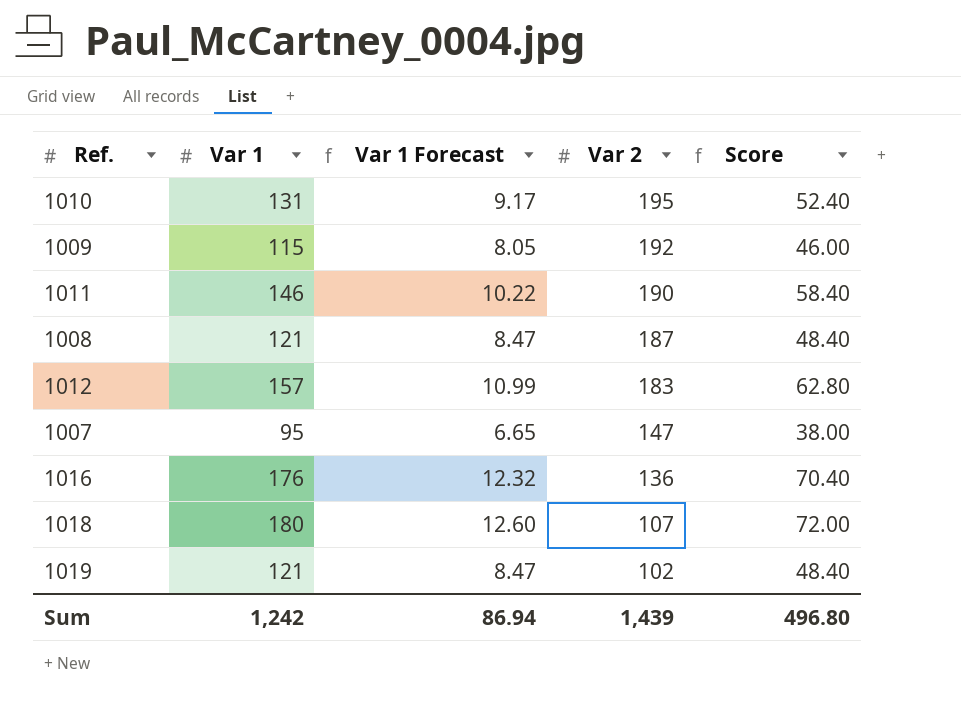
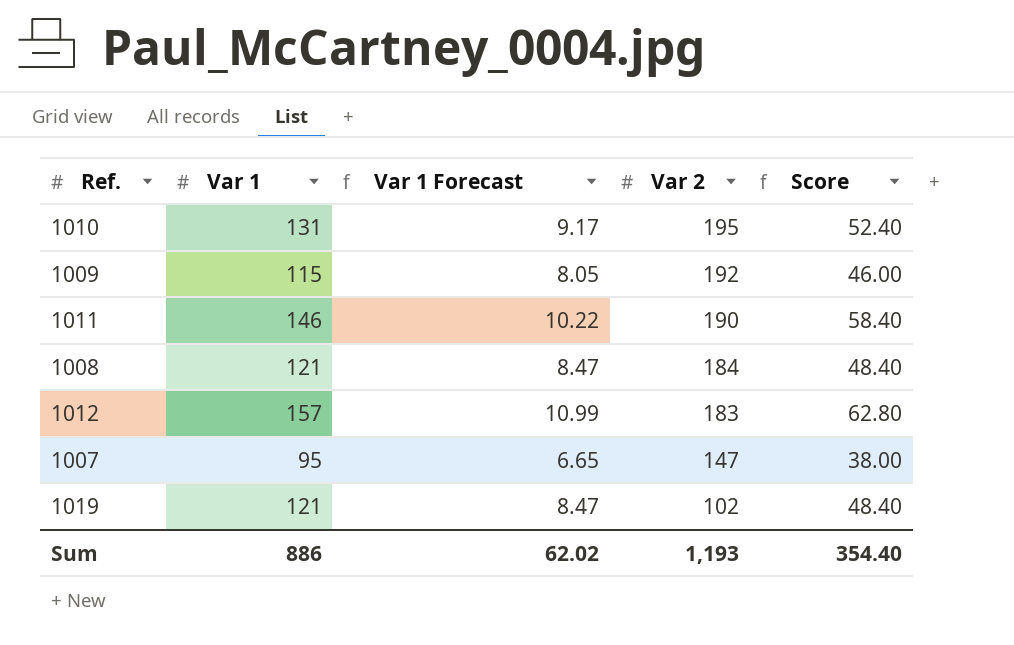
row 1016: 176 | 12.32 | 136 | 70.40 -> none
row 1018: 180 | 12.60 | 107 | 72.00 -> none
1008 | Var 2: 187 -> 184
Sum | Var 1: 1,242 -> 886
Sum | Var 1 Forecast: 86.94 -> 62.02
Sum | Var 2: 1,439 -> 1,193
Sum | Score: 496.80 -> 354.40

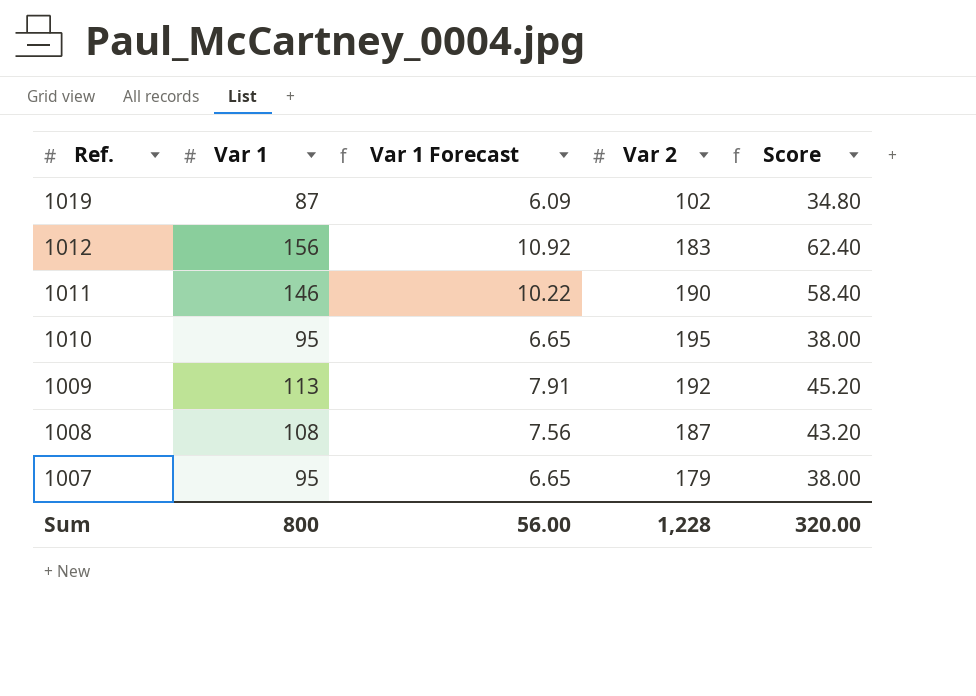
row order: Var 2 descending -> Ref. descending
1019 | Var 1: 121 -> 87
1019 | Var 1 Forecast: 8.47 -> 6.09
1019 | Score: 48.40 -> 34.80
1012 | Var 1: 157 -> 156
1012 | Var 1 Forecast: 10.99 -> 10.92
1012 | Score: 62.80 -> 62.40
1010 | Var 1: 131 -> 95
1010 | Var 1 Forecast: 9.17 -> 6.65
1010 | Score: 52.40 -> 38.00
1009 | Var 1: 115 -> 113
1009 | Var 1 Forecast: 8.05 -> 7.91
1009 | Score: 46.00 -> 45.20
1008 | Var 1: 121 -> 108
1008 | Var 1 Forecast: 8.47 -> 7.56
1008 | Var 2: 184 -> 187
1008 | Score: 48.40 -> 43.20
1007 | Var 2: 147 -> 179
Sum | Var 1: 886 -> 800
Sum | Var 1 Forecast: 62.02 -> 56.00
Sum | Var 2: 1,193 -> 1,228
Sum | Score: 354.40 -> 320.00

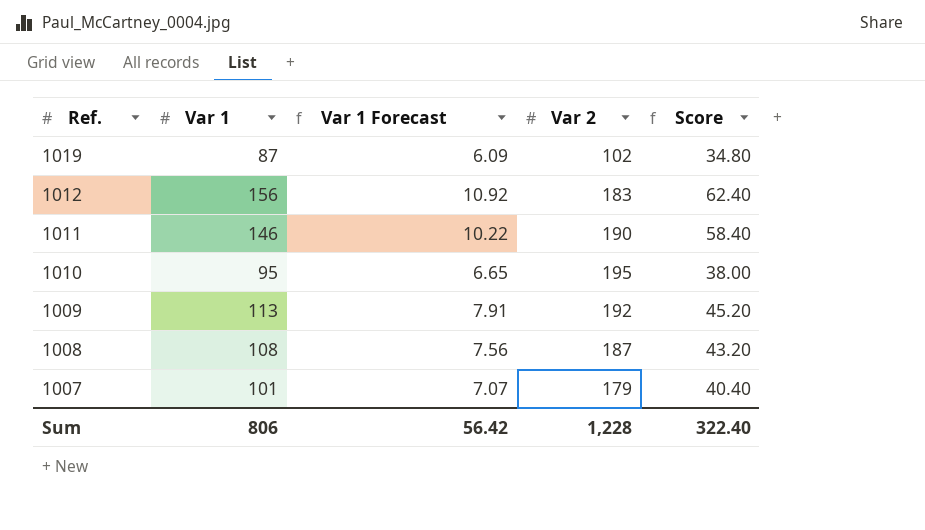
1007 | Var 1: 95 -> 101
1007 | Var 1 Forecast: 6.65 -> 7.07
1007 | Score: 38.00 -> 40.40
Sum | Var 1: 800 -> 806
Sum | Var 1 Forecast: 56.00 -> 56.42
Sum | Score: 320.00 -> 322.40

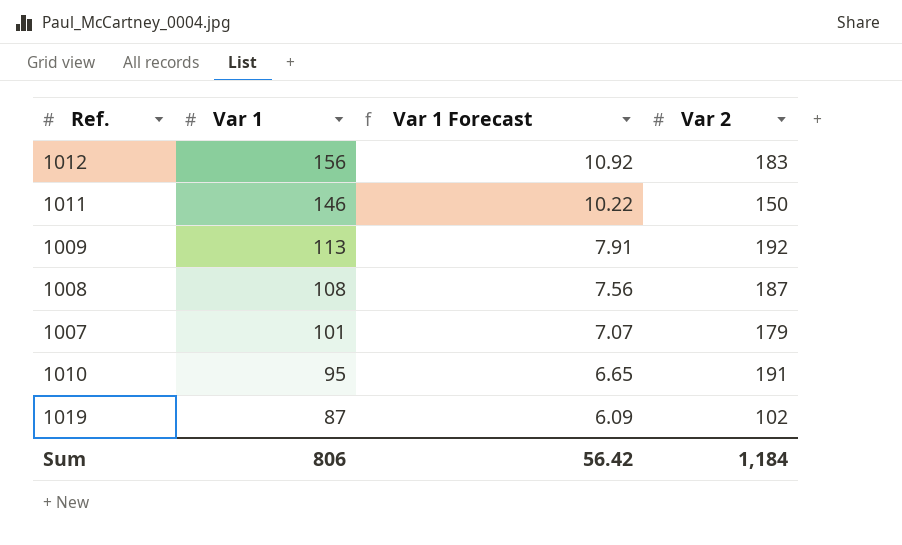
row order: Ref. descending -> Var 1 descending
column Score | formula: [Var 1] * 0.4 -> none
1011 | Var 2: 190 -> 150
1010 | Var 2: 195 -> 191
Sum | Var 2: 1,228 -> 1,184

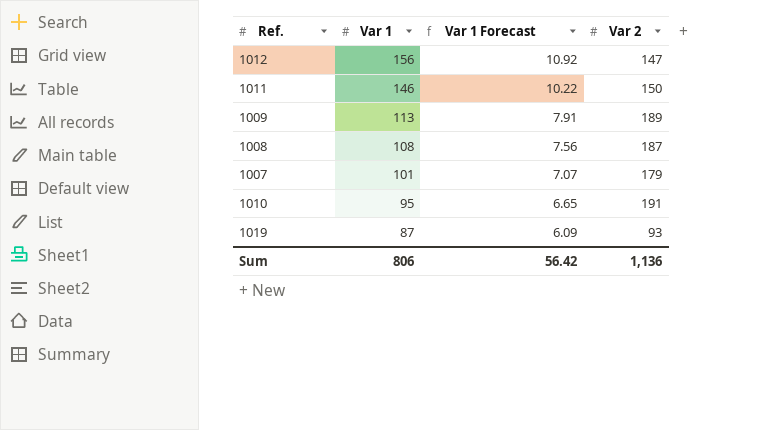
1012 | Var 2: 183 -> 147
1009 | Var 2: 192 -> 189
1019 | Var 2: 102 -> 93
Sum | Var 2: 1,184 -> 1,136

